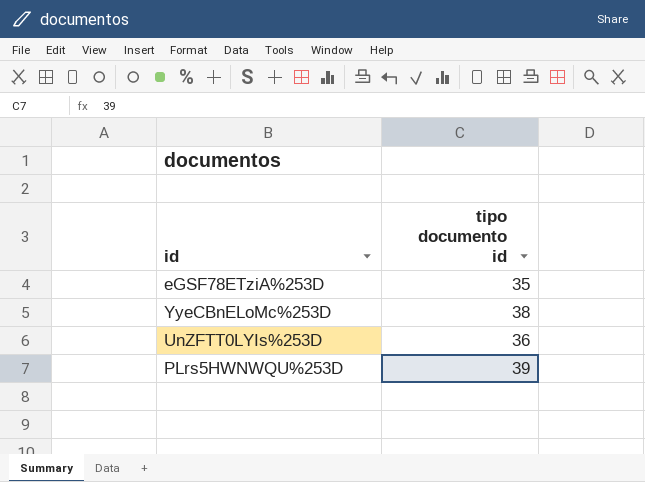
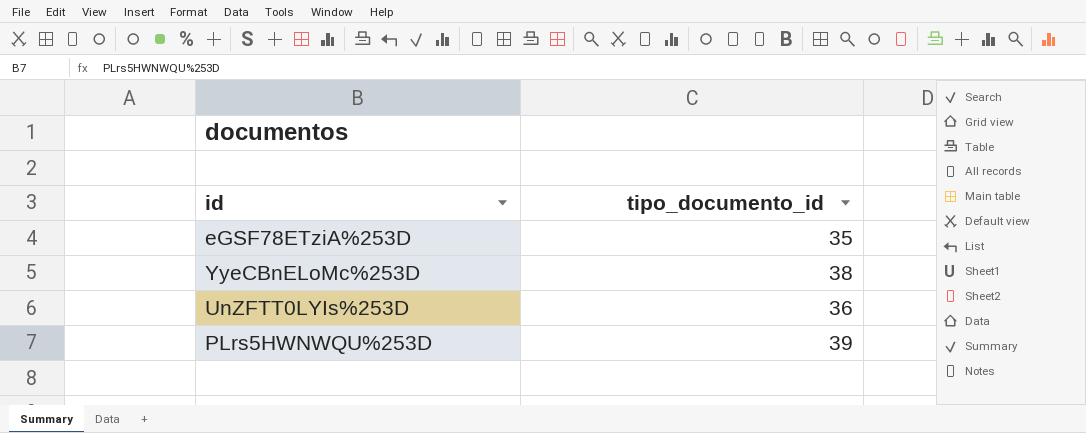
column name: tipo documento id -> tipo_documento_id

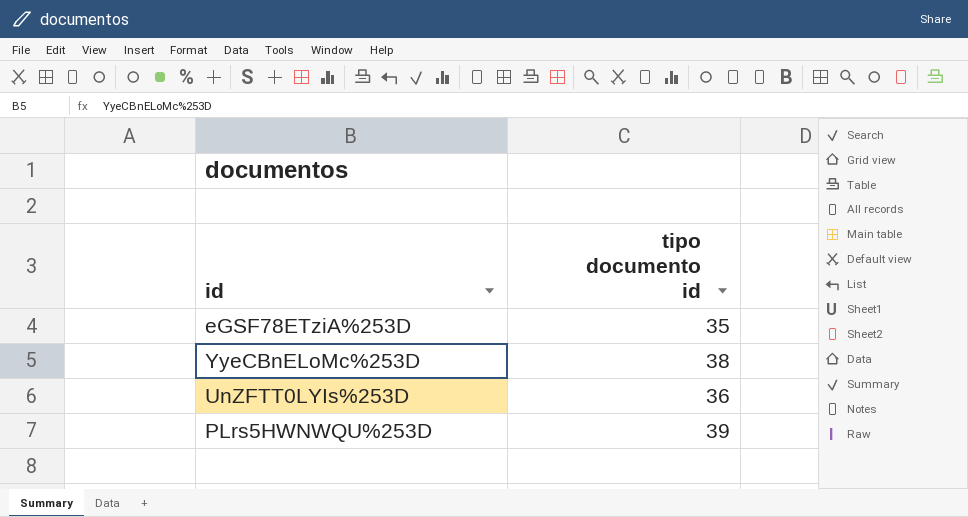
column name: tipo_documento_id -> tipo documento id

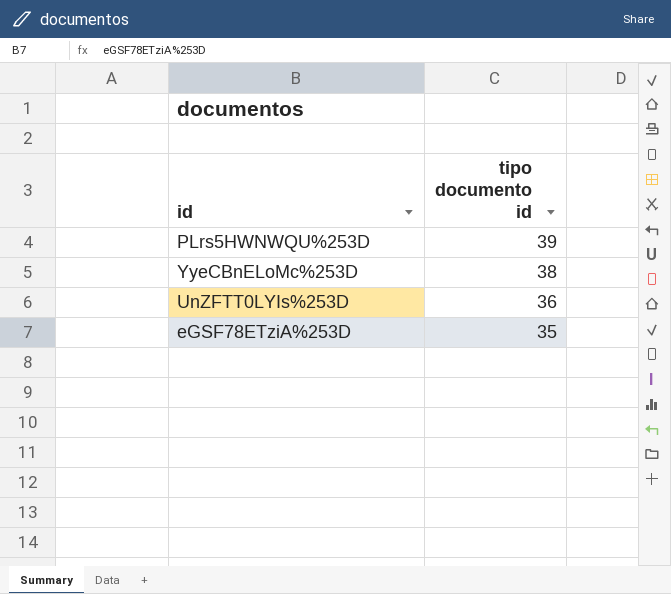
row order: none -> tipo documento id descending

